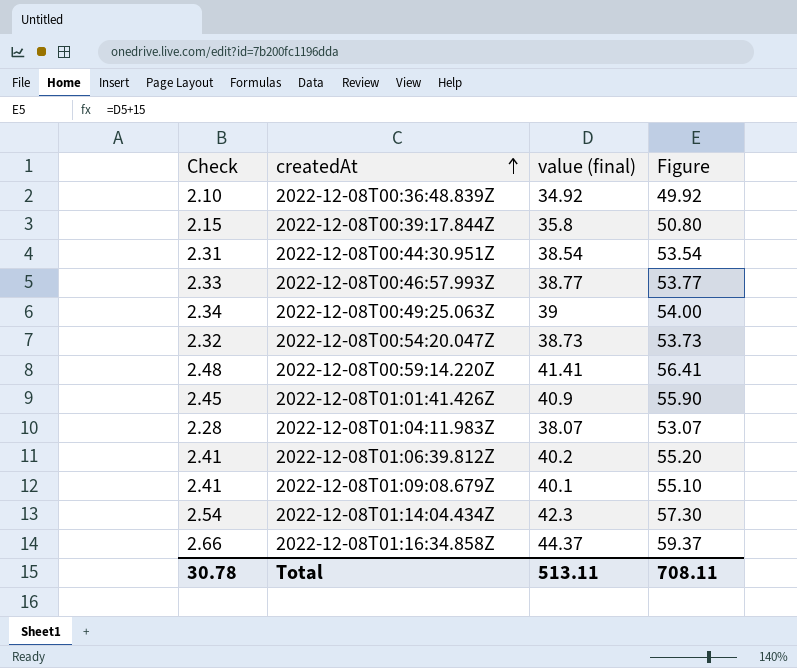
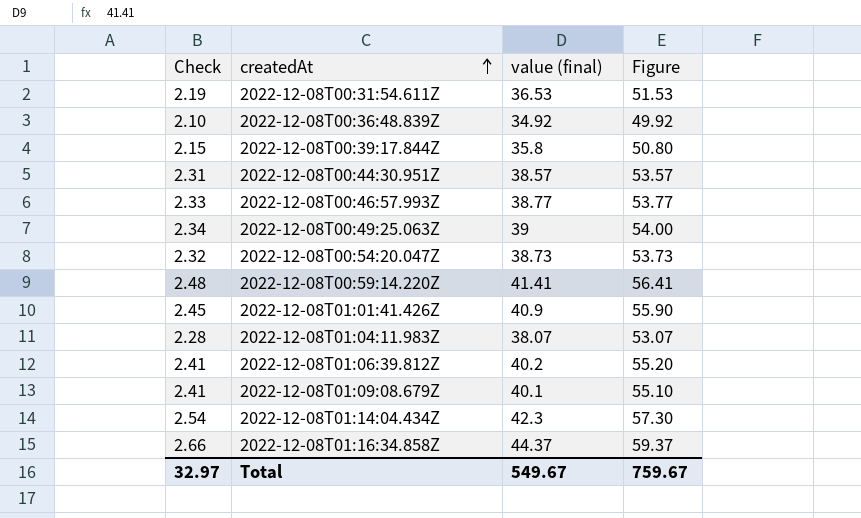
row 2022-12-08T00:31:54.611Z: none -> 2.19 | 36.53 | 51.53
2022-12-08T00:44:30.951Z | value (final): 38.54 -> 38.57
2022-12-08T00:44:30.951Z | Figure: 53.54 -> 53.57
Total | Check: 30.78 -> 32.97
Total | value (final): 513.11 -> 549.67
Total | Figure: 708.11 -> 759.67

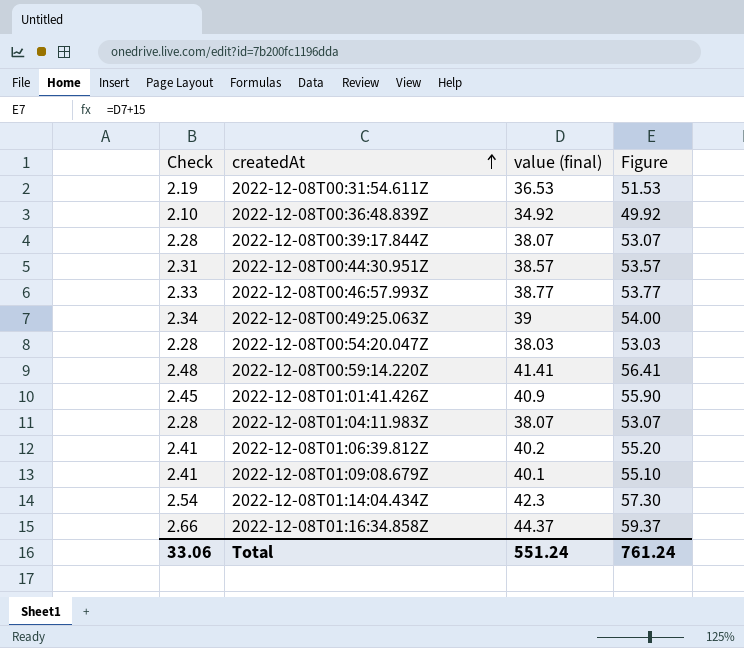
2022-12-08T00:39:17.844Z | Check: 2.15 -> 2.28
2022-12-08T00:39:17.844Z | value (final): 35.8 -> 38.07
2022-12-08T00:39:17.844Z | Figure: 50.80 -> 53.07
2022-12-08T00:54:20.047Z | Check: 2.32 -> 2.28
2022-12-08T00:54:20.047Z | value (final): 38.73 -> 38.03
2022-12-08T00:54:20.047Z | Figure: 53.73 -> 53.03
Total | Check: 32.97 -> 33.06
Total | value (final): 549.67 -> 551.24
Total | Figure: 759.67 -> 761.24

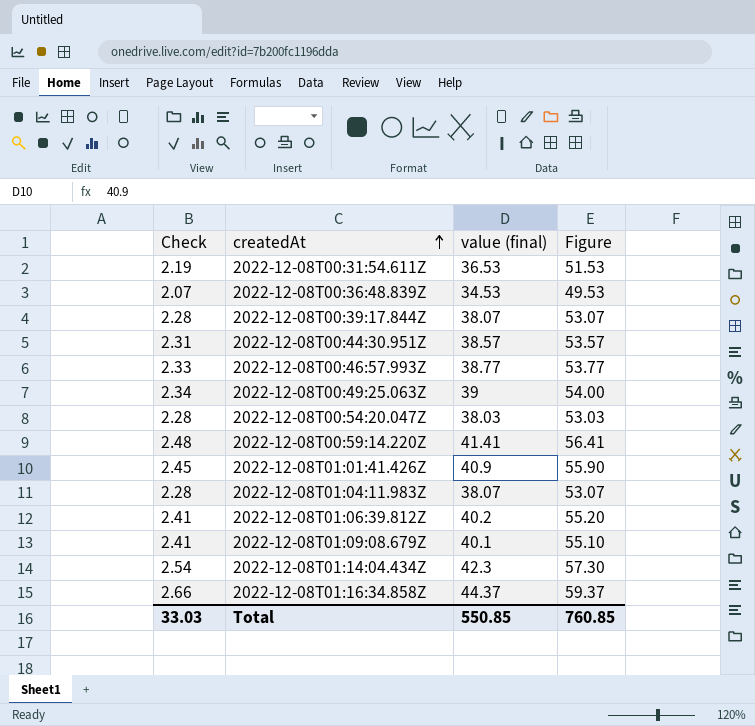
2022-12-08T00:36:48.839Z | Check: 2.10 -> 2.07
2022-12-08T00:36:48.839Z | value (final): 34.92 -> 34.53
2022-12-08T00:36:48.839Z | Figure: 49.92 -> 49.53
Total | Check: 33.06 -> 33.03
Total | value (final): 551.24 -> 550.85
Total | Figure: 761.24 -> 760.85

